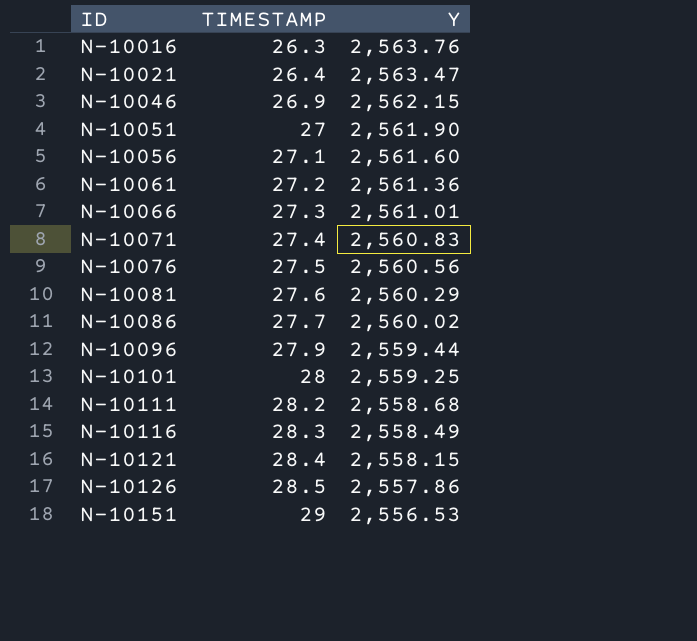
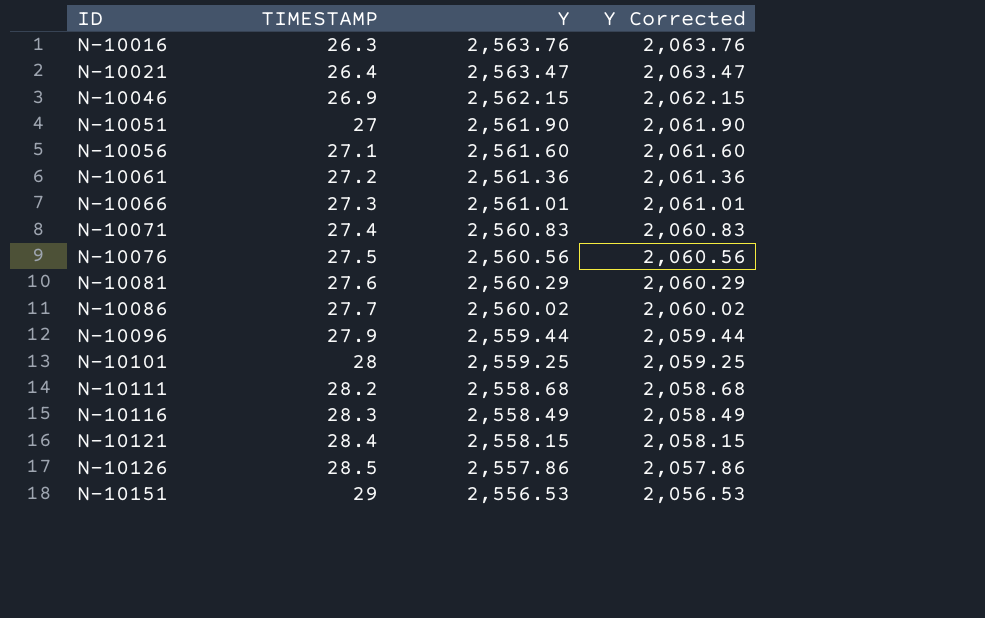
column Y Corrected | formula: none -> [Y] - 500

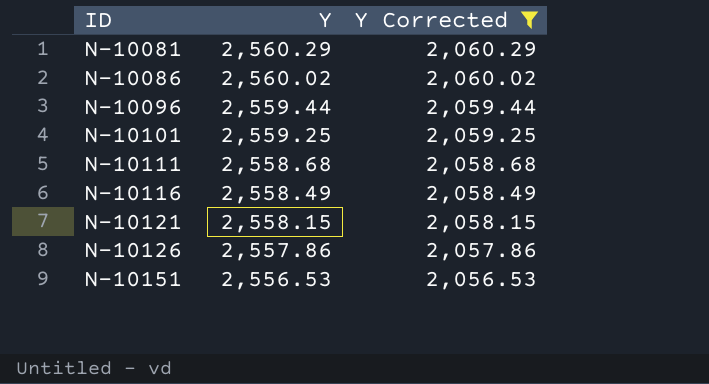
filter: none -> Y Corrected <= 2,060.29
column TIMESTAMP | position: 2 -> none

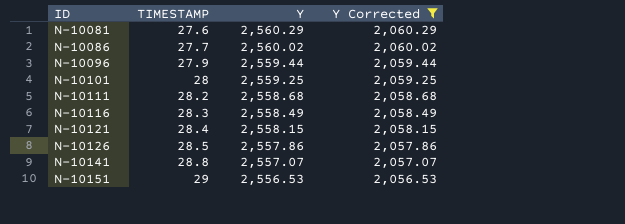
column TIMESTAMP | position: none -> 2
row N-10141: none -> 28.8 | 2,557.07 | 2,057.07

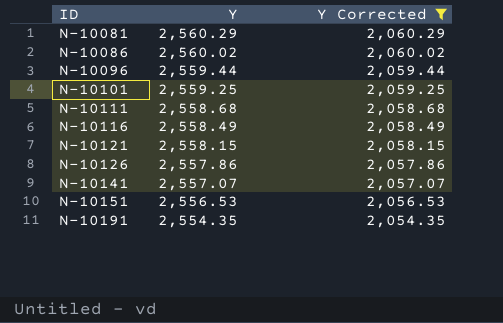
column TIMESTAMP | position: 2 -> none
row N-10191: none -> 2,554.35 | 2,054.35

